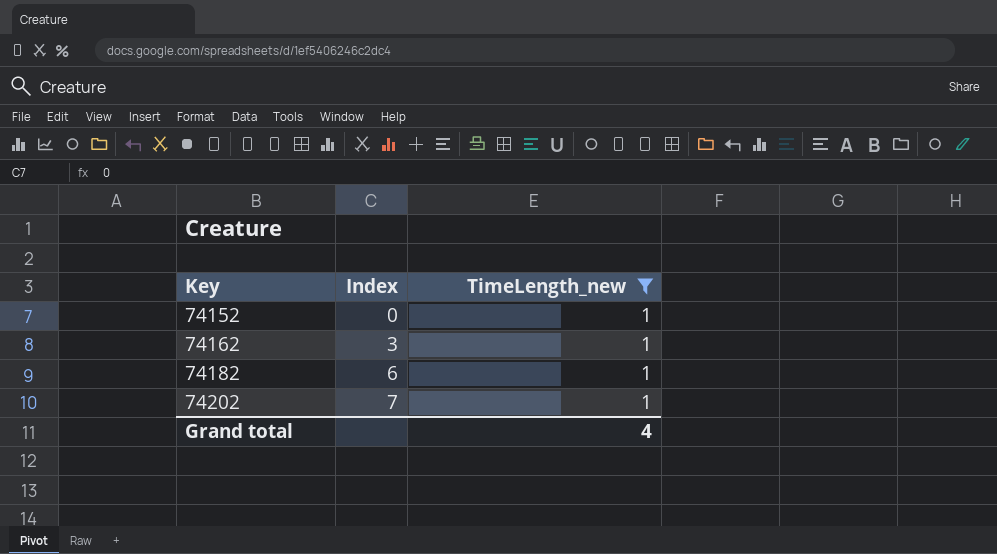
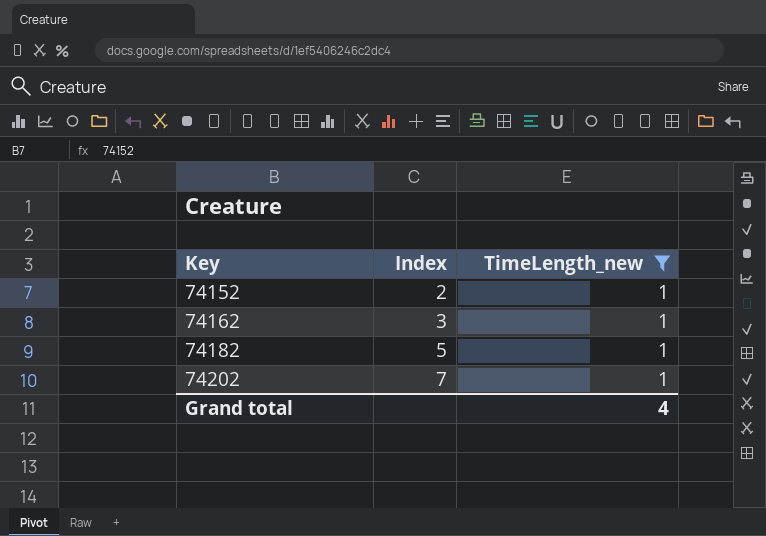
74152 | Index: 0 -> 2
74182 | Index: 6 -> 5

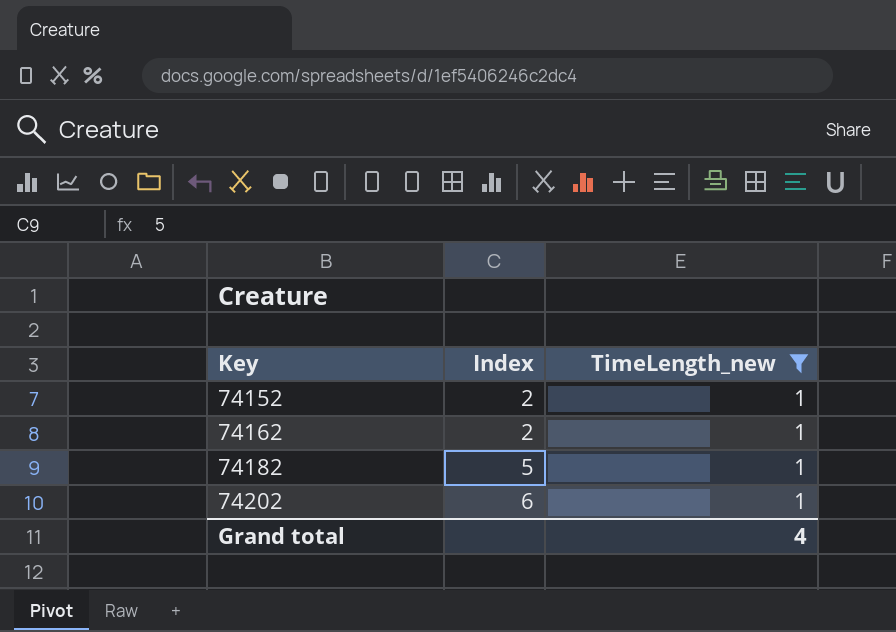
74162 | Index: 3 -> 2
74202 | Index: 7 -> 6

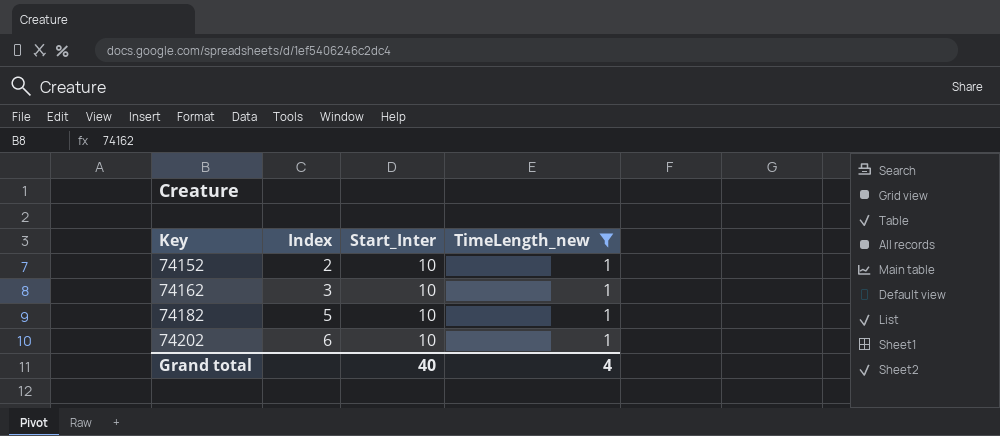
column Start_Inter | position: none -> 3
74162 | Index: 2 -> 3

